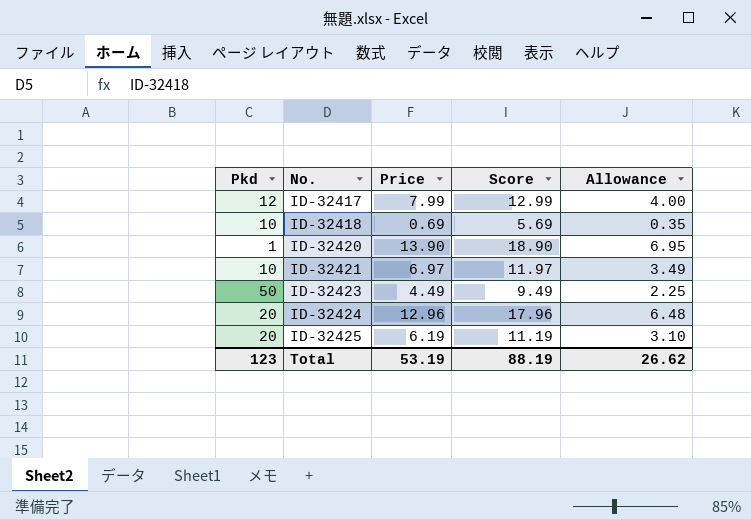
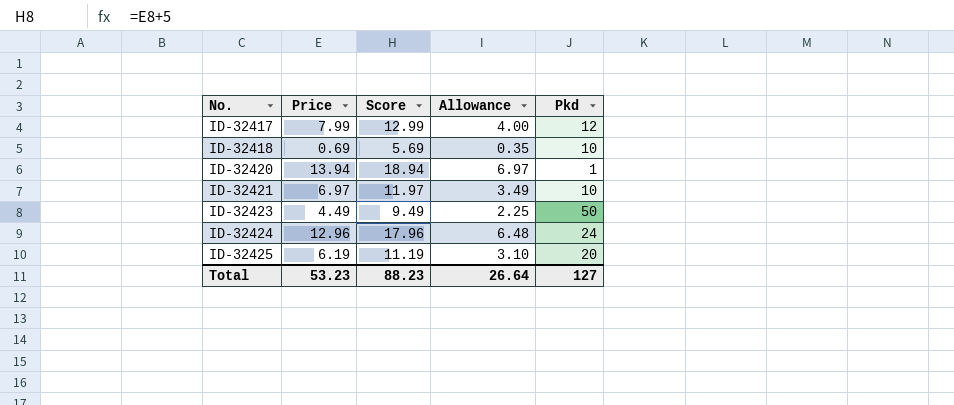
column Pkd | position: 1 -> 5
ID-32420 | Price: 13.90 -> 13.94
ID-32420 | Score: 18.90 -> 18.94
ID-32420 | Allowance: 6.95 -> 6.97
ID-32424 | Pkd: 20 -> 24
Total | Price: 53.19 -> 53.23
Total | Score: 88.19 -> 88.23
Total | Allowance: 26.62 -> 26.64
Total | Pkd: 123 -> 127

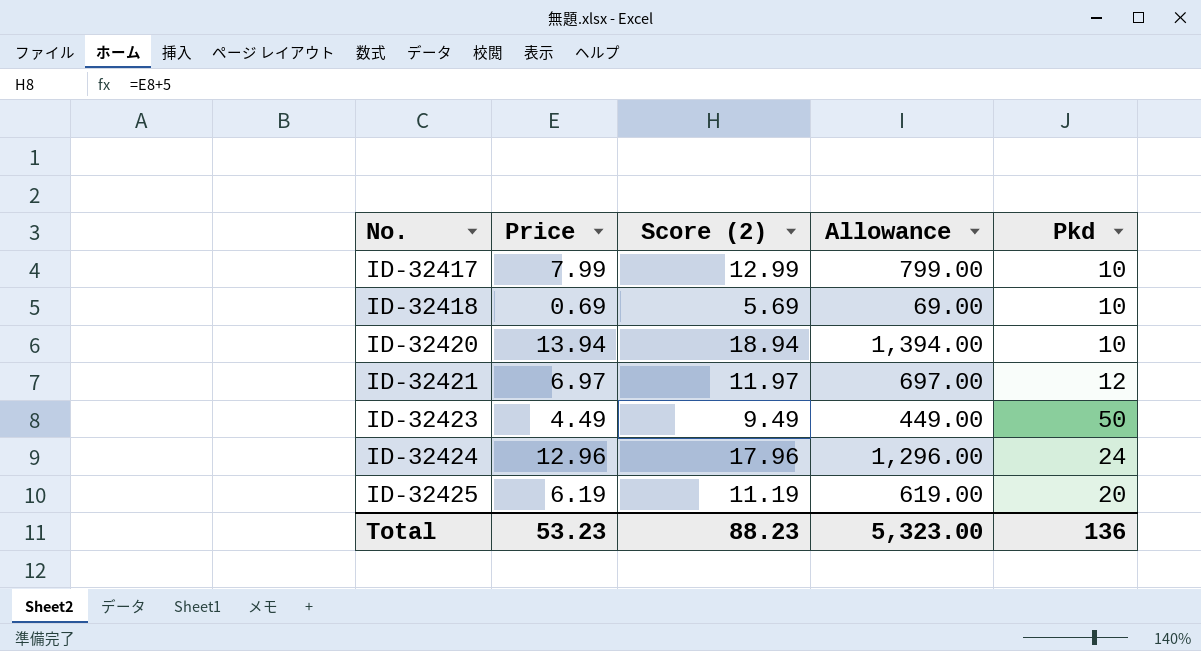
column name: Score -> Score (2)
column Allowance | formula: [Price] * 0.5 -> [Price] * 100
ID-32417 | Pkd: 12 -> 10
ID-32420 | Pkd: 1 -> 10
ID-32421 | Pkd: 10 -> 12
Total | Allowance: 26.64 -> 5,323.00
Total | Pkd: 127 -> 136

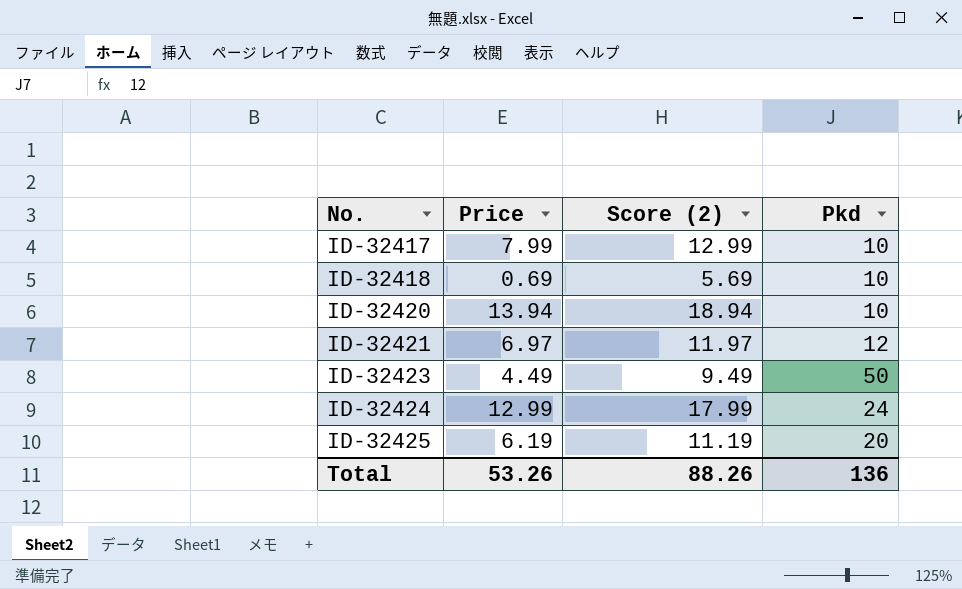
column Allowance | formula: [Price] * 100 -> none
ID-32424 | Price: 12.96 -> 12.99
ID-32424 | Score (2): 17.96 -> 17.99
Total | Price: 53.23 -> 53.26
Total | Score (2): 88.23 -> 88.26

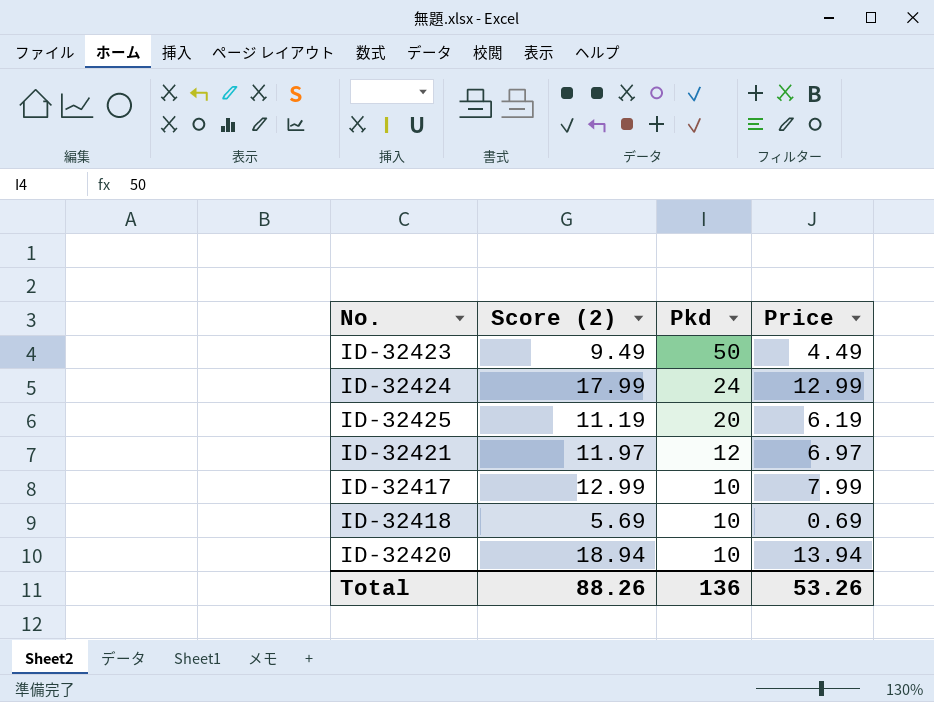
row order: No. ascending -> Pkd descending
column Price | position: 2 -> 4

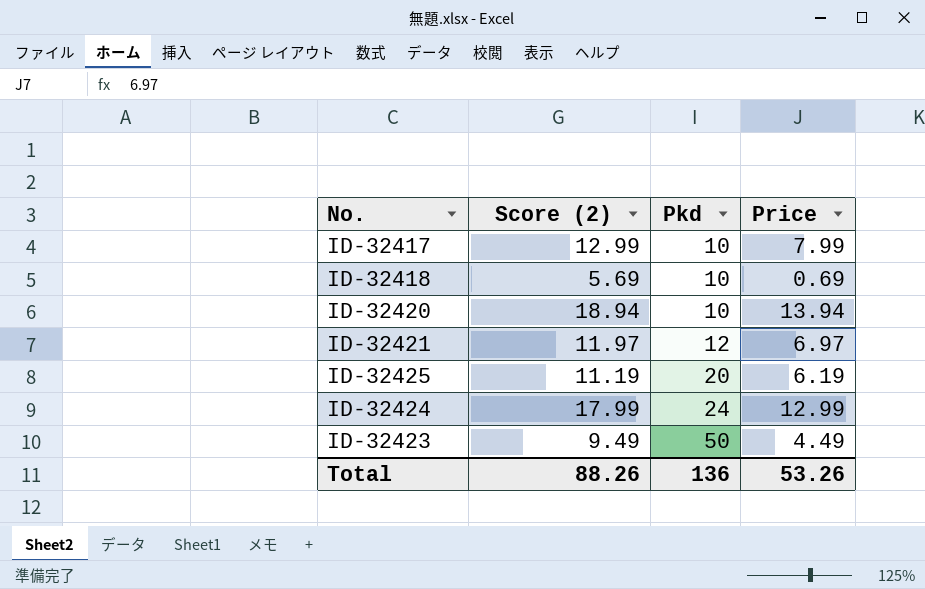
row order: Pkd descending -> Pkd ascending

